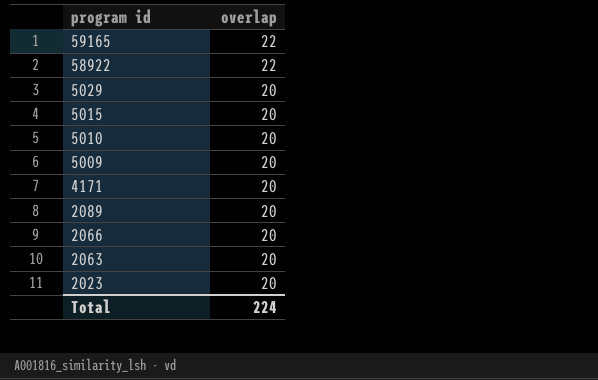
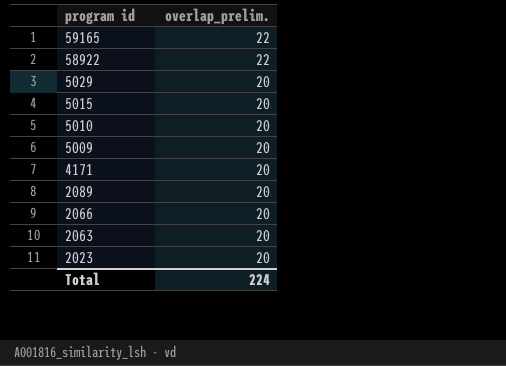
column name: overlap -> overlap_prelim.

